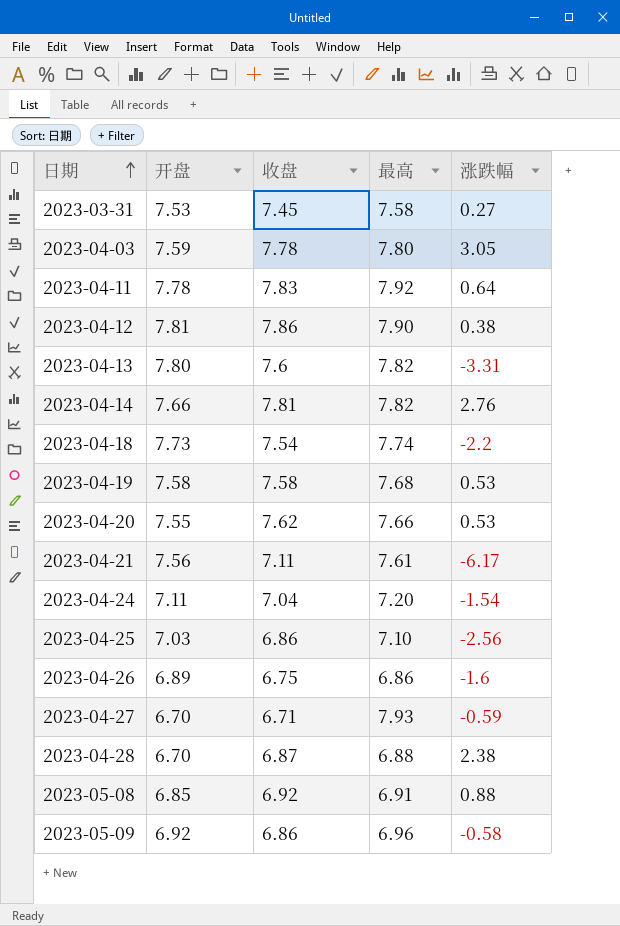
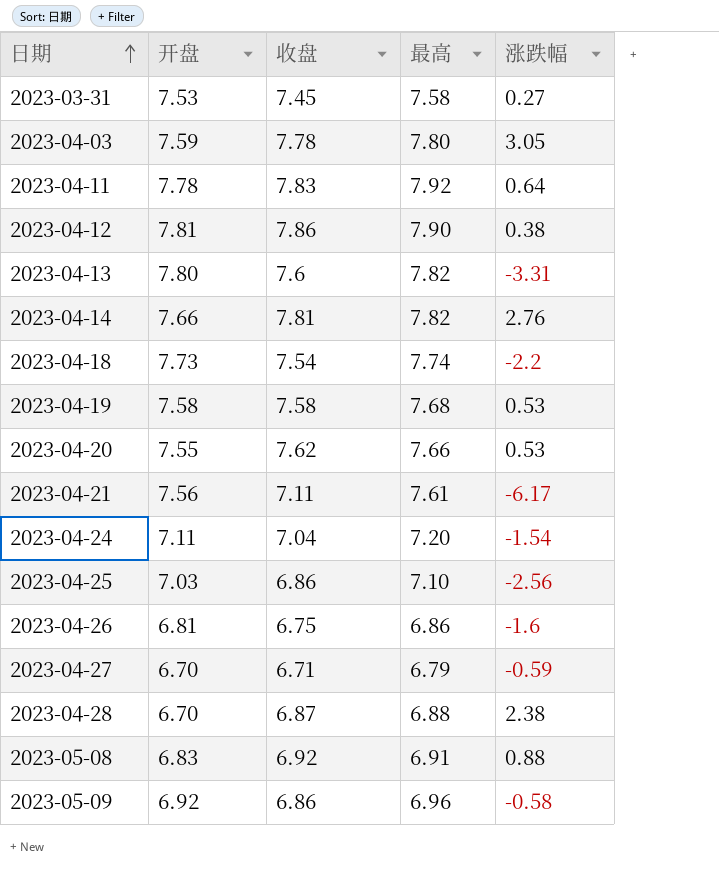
2023-04-26 | 开盘: 6.89 -> 6.81
2023-04-27 | 最高: 7.93 -> 6.79
2023-05-08 | 开盘: 6.85 -> 6.83

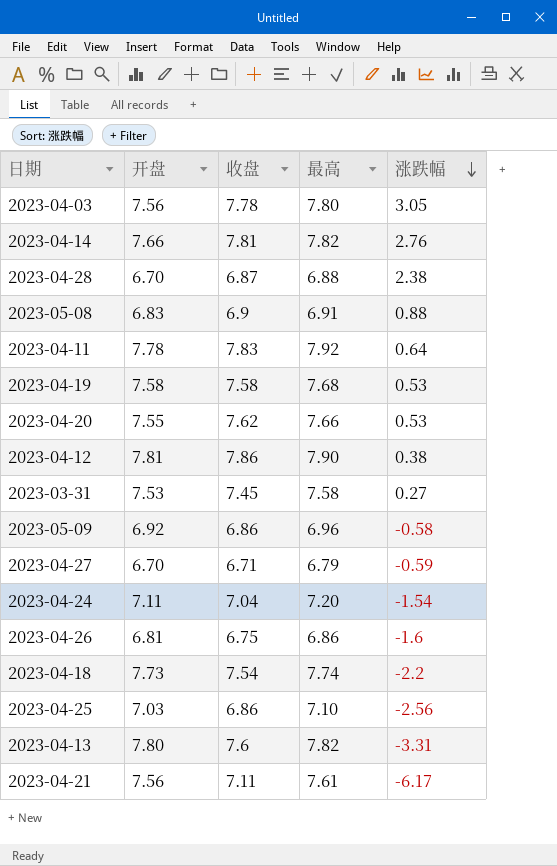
row order: 日期 ascending -> 涨跌幅 descending
2023-04-03 | 开盘: 7.59 -> 7.56
2023-05-08 | 收盘: 6.92 -> 6.9

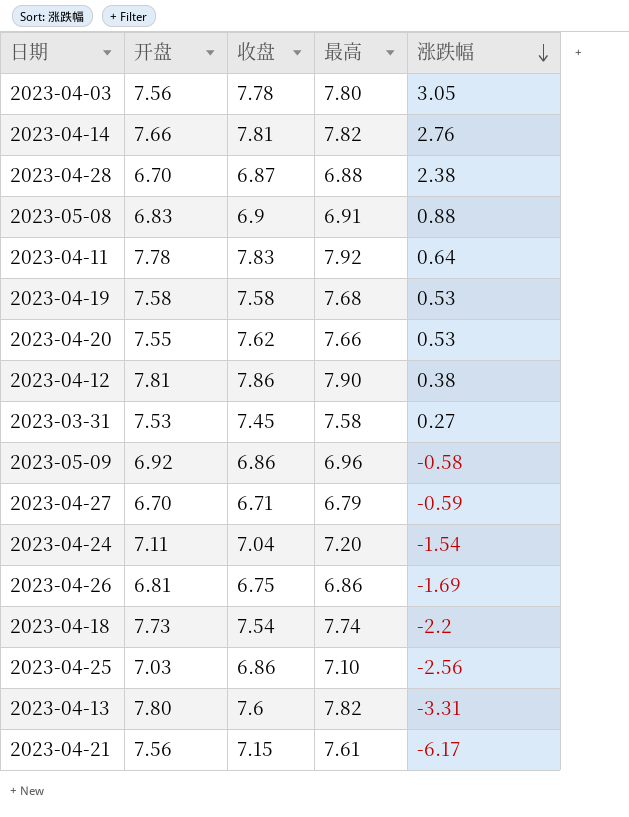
2023-04-26 | 涨跌幅: -1.6 -> -1.69
2023-04-21 | 收盘: 7.11 -> 7.15

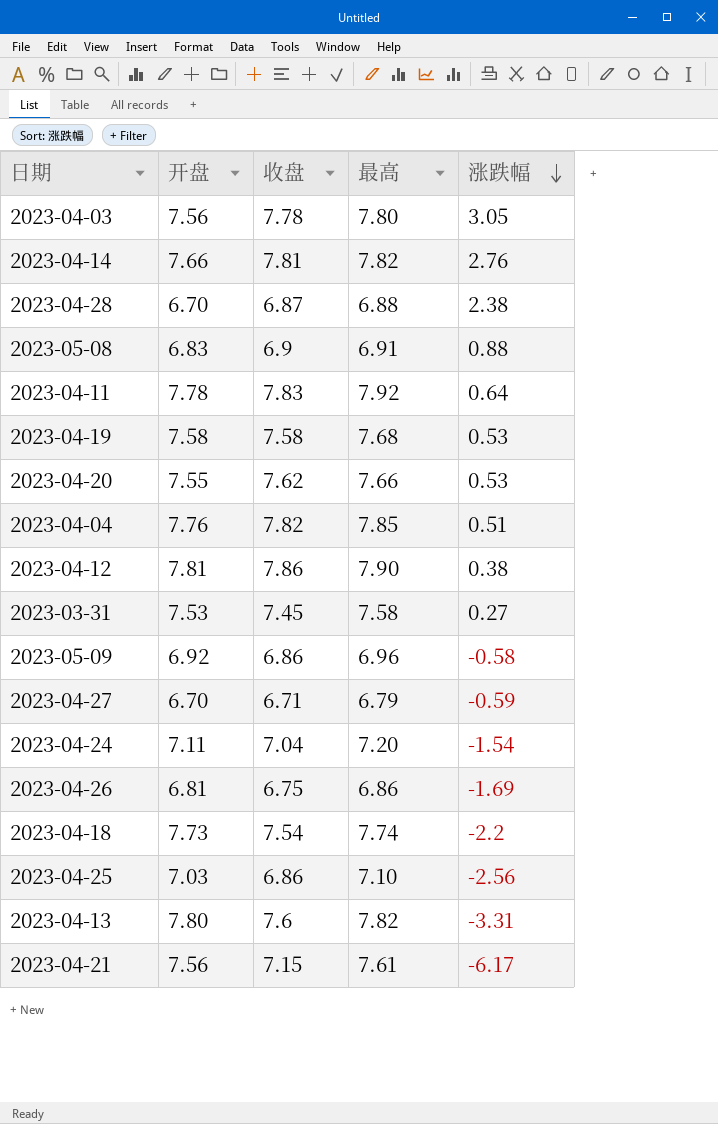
row 2023-04-04: none -> 7.76 | 7.82 | 7.85 | 0.51

